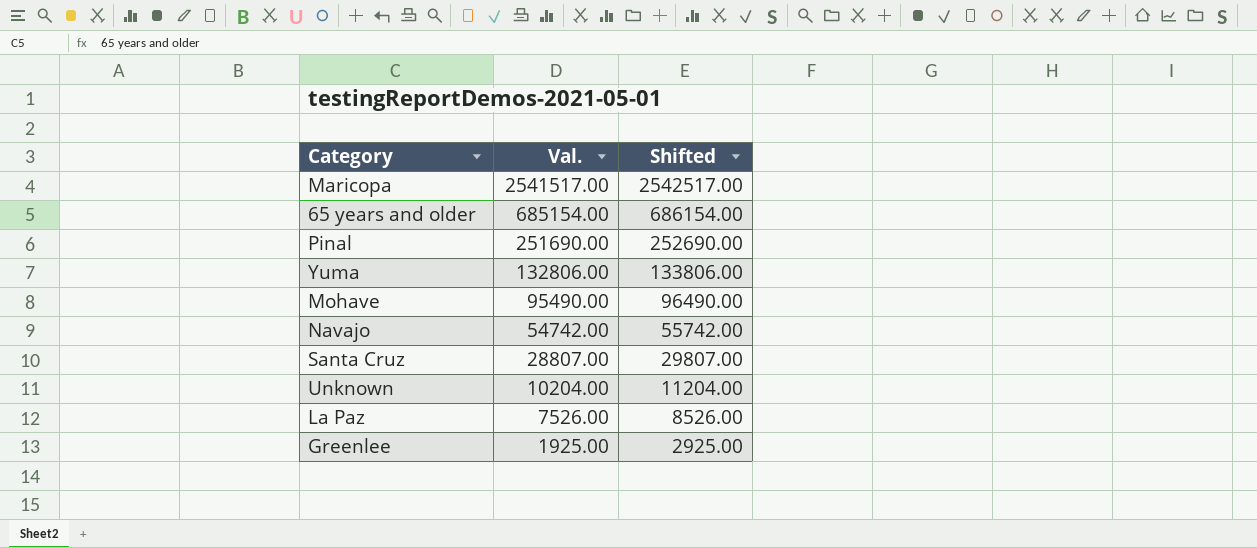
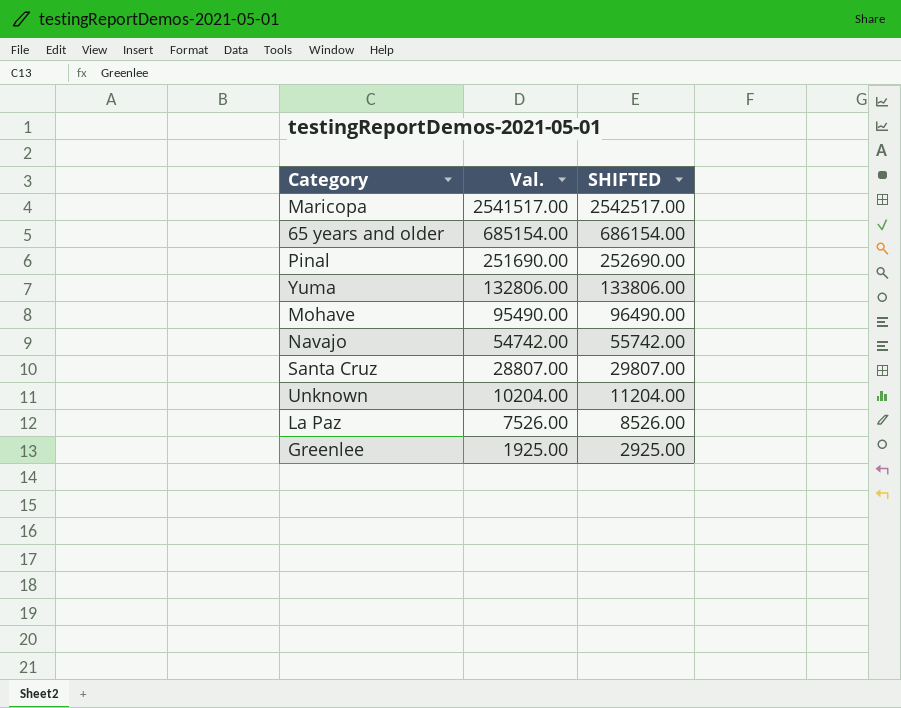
column name: Shifted -> SHIFTED

